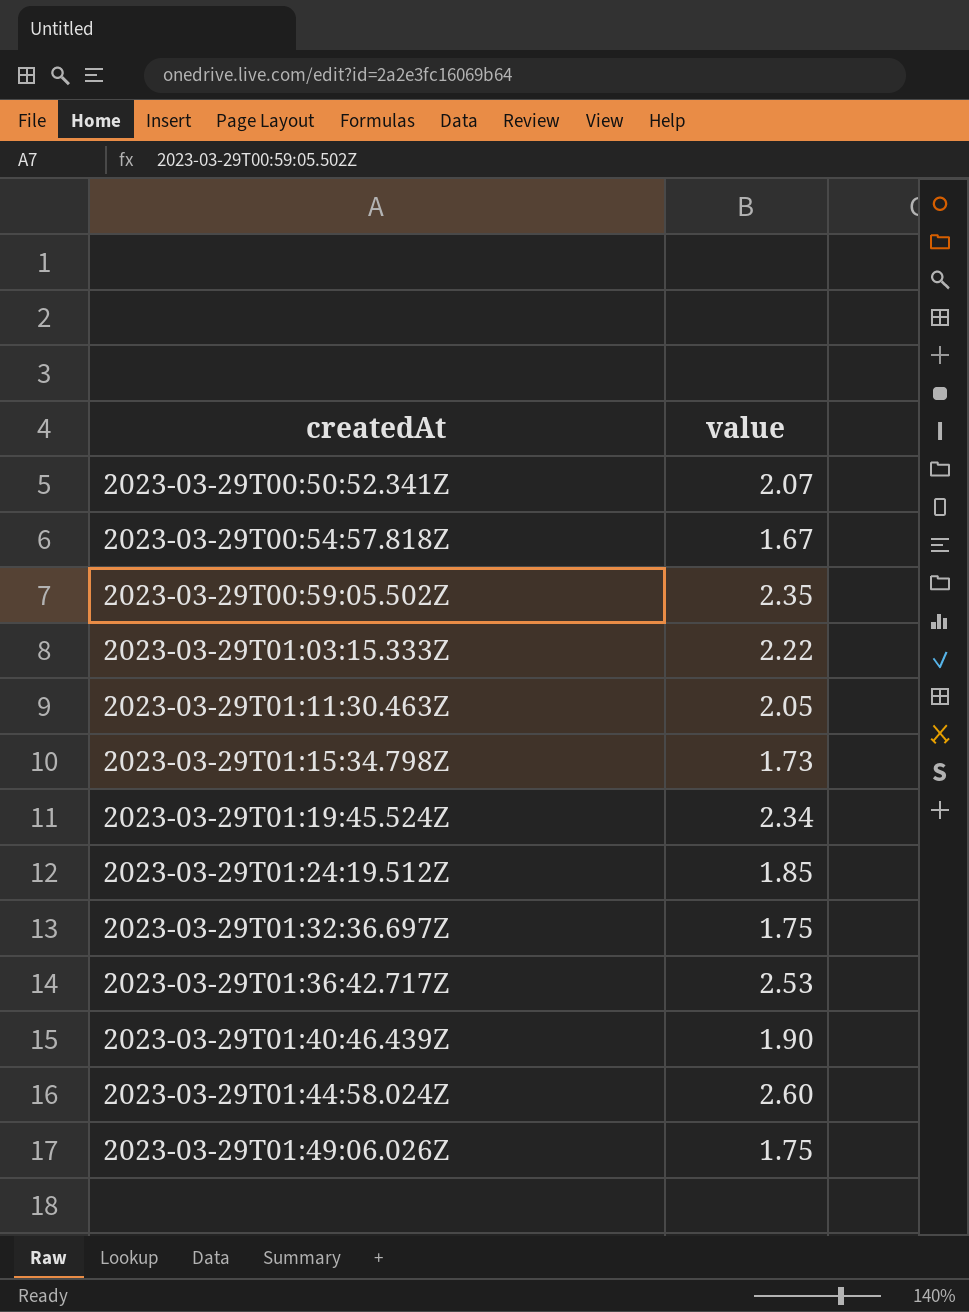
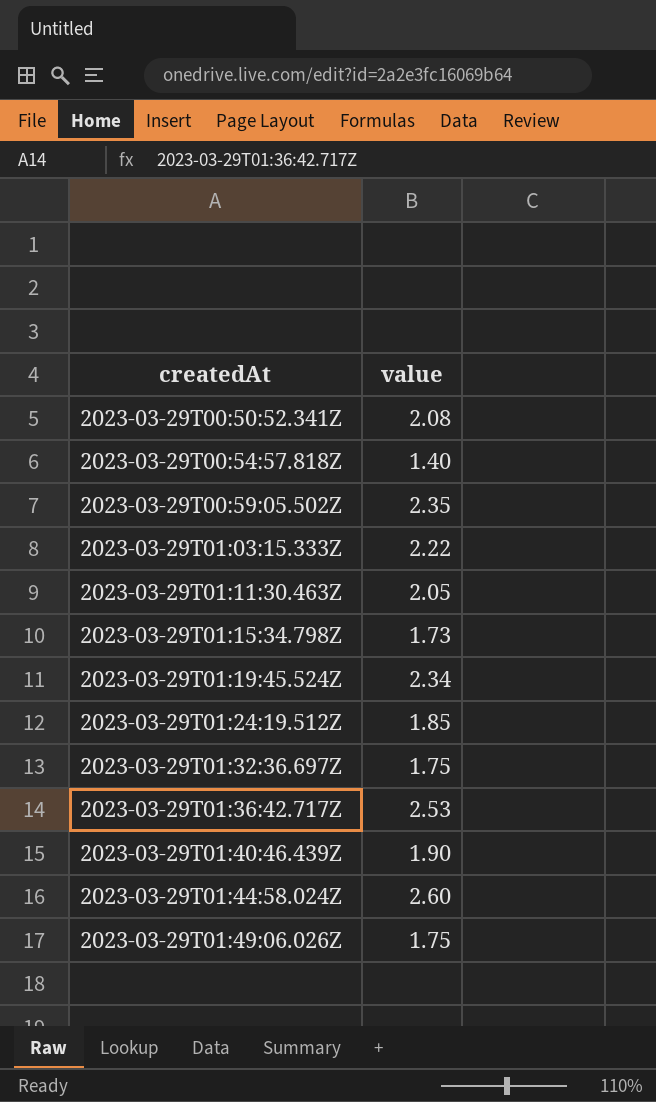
2023-03-29T00:50:52.341Z | value: 2.07 -> 2.08
2023-03-29T00:54:57.818Z | value: 1.67 -> 1.40

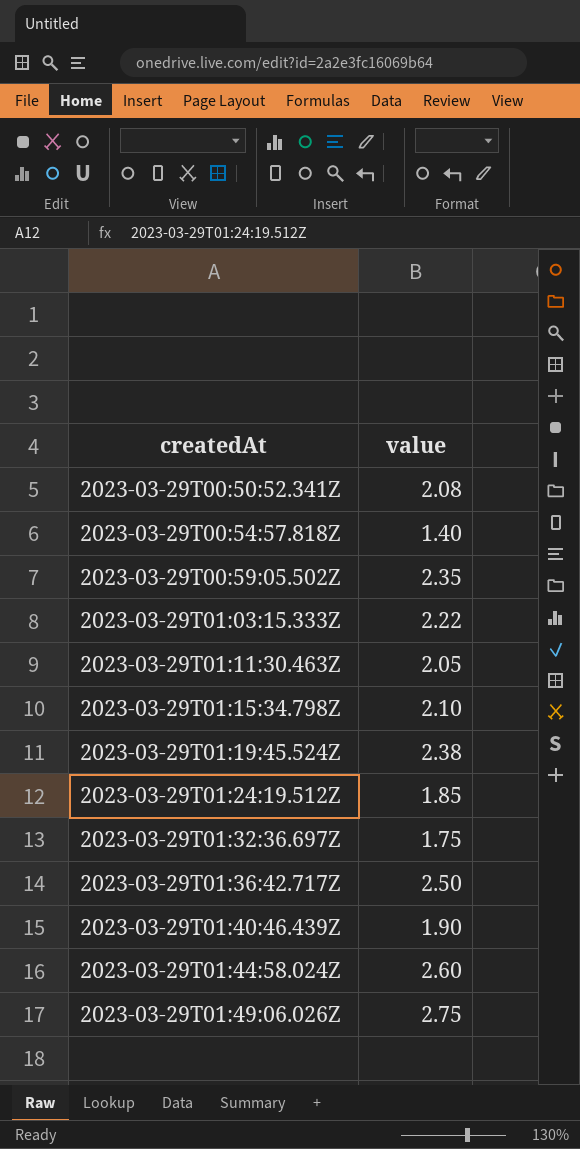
2023-03-29T01:15:34.798Z | value: 1.73 -> 2.10
2023-03-29T01:19:45.524Z | value: 2.34 -> 2.38
2023-03-29T01:36:42.717Z | value: 2.53 -> 2.50
2023-03-29T01:49:06.026Z | value: 1.75 -> 2.75

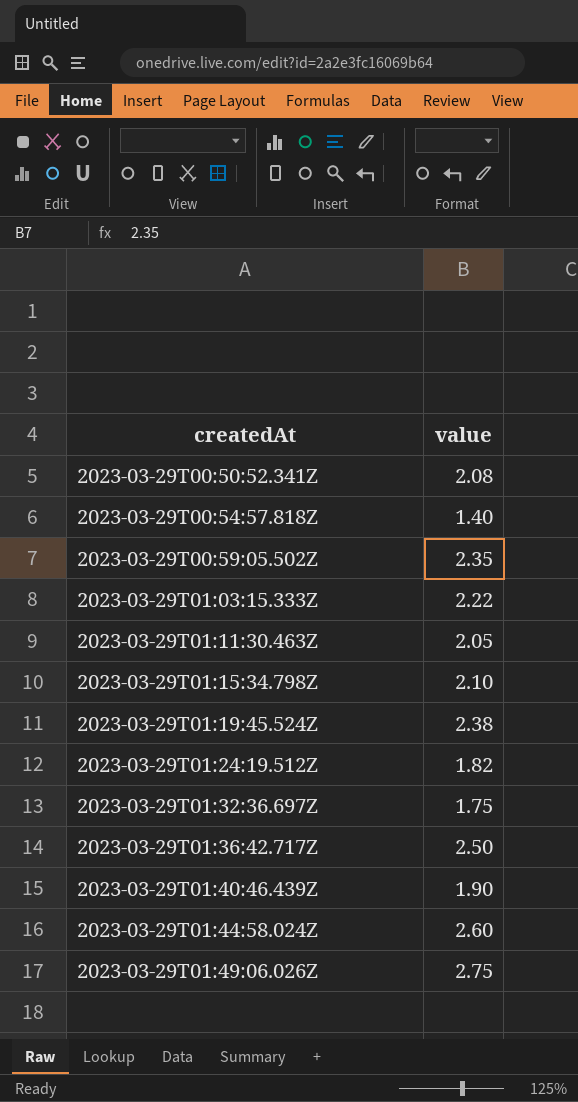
2023-03-29T01:24:19.512Z | value: 1.85 -> 1.82

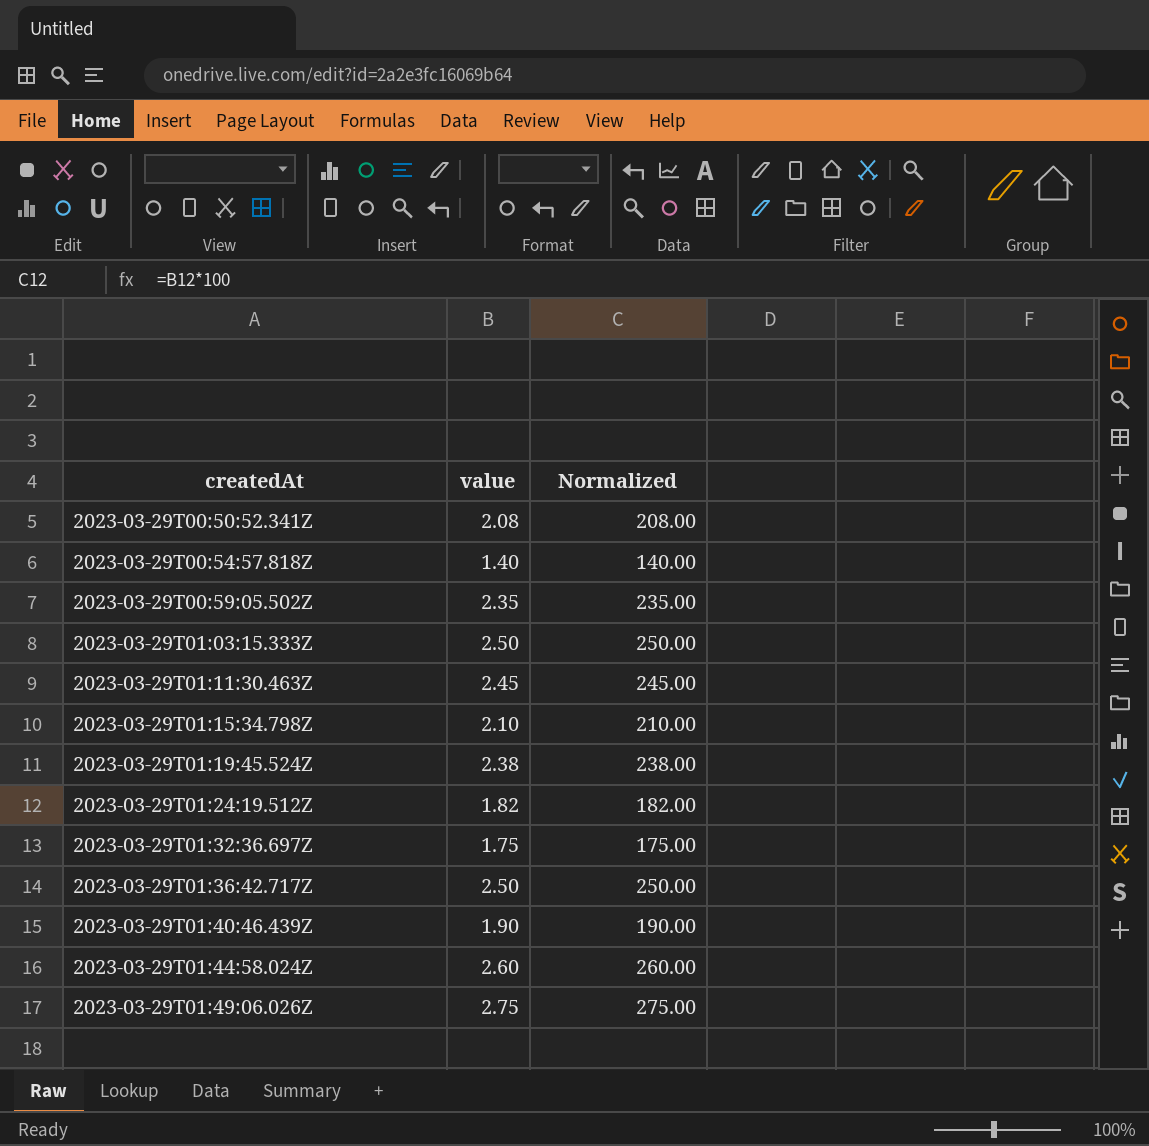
column Normalized | formula: none -> [value] * 100
2023-03-29T01:03:15.333Z | value: 2.22 -> 2.50
2023-03-29T01:11:30.463Z | value: 2.05 -> 2.45

